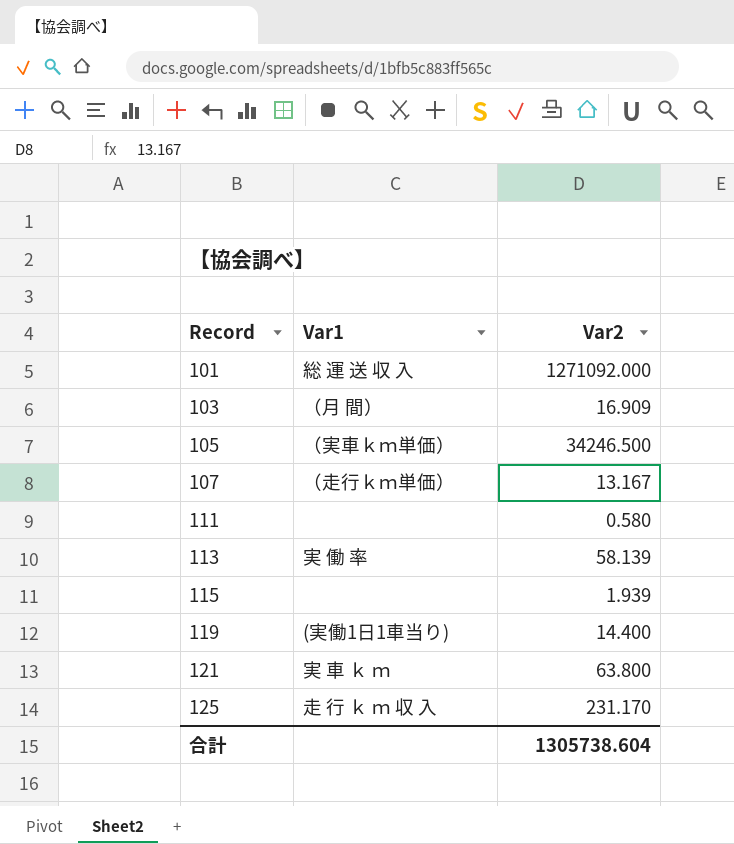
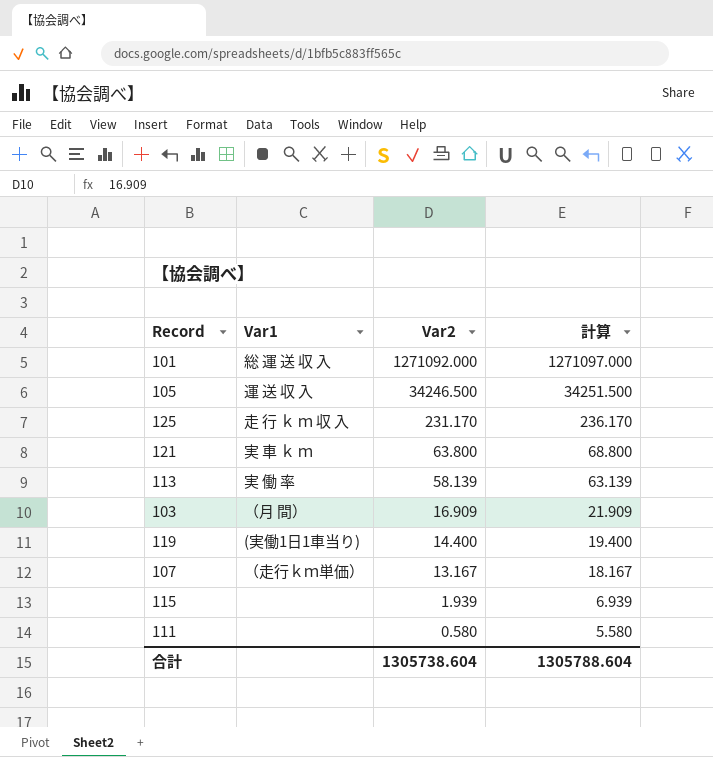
row order: Record ascending -> Var2 descending
column 計算 | formula: none -> [Var2] + 5
105 | Var1: （実車ｋｍ単価） -> 運 送 収 入

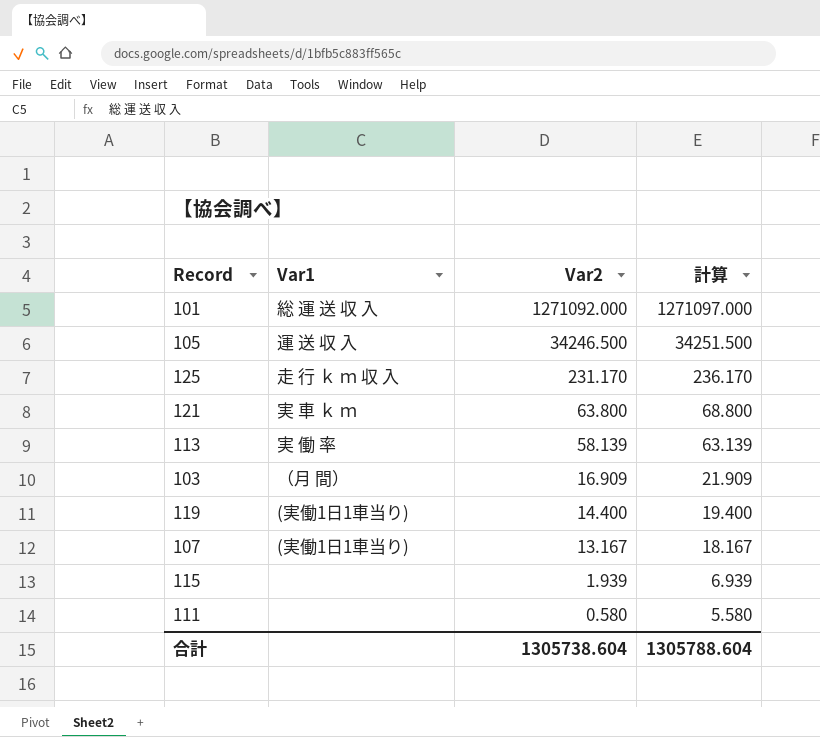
107 | Var1: （走行ｋｍ単価） -> (実働1日1車当り)

